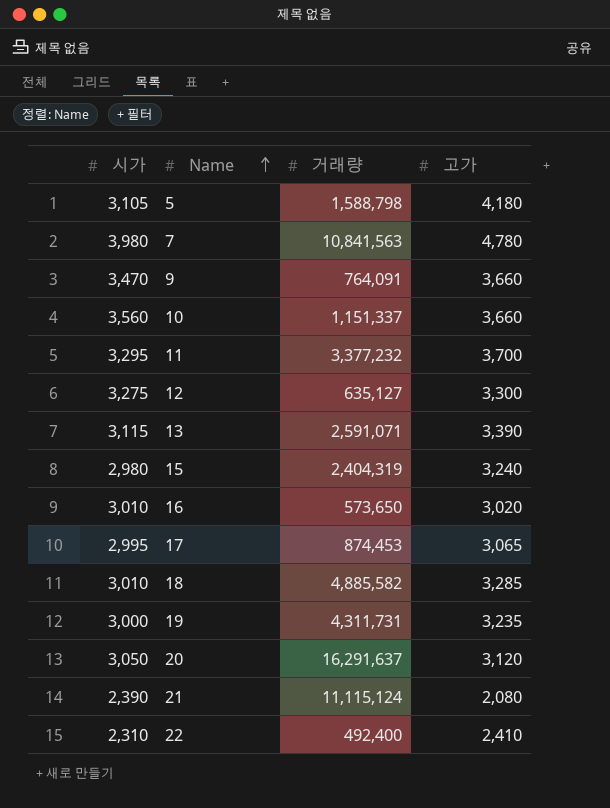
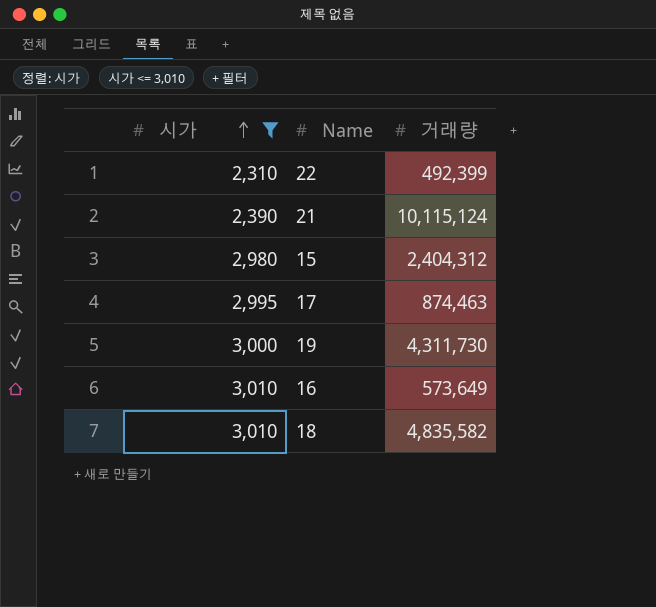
filter: none -> 시가 <= 3,010
row order: Name ascending -> 시가 ascending
column 고가 | position: 4 -> none
22 | 거래량: 492,400 -> 492,399
21 | 거래량: 11,115,124 -> 10,115,124
15 | 거래량: 2,404,319 -> 2,404,312
17 | 거래량: 874,453 -> 874,463
19 | 거래량: 4,311,731 -> 4,311,730
16 | 거래량: 573,650 -> 573,649
18 | 거래량: 4,885,582 -> 4,835,582

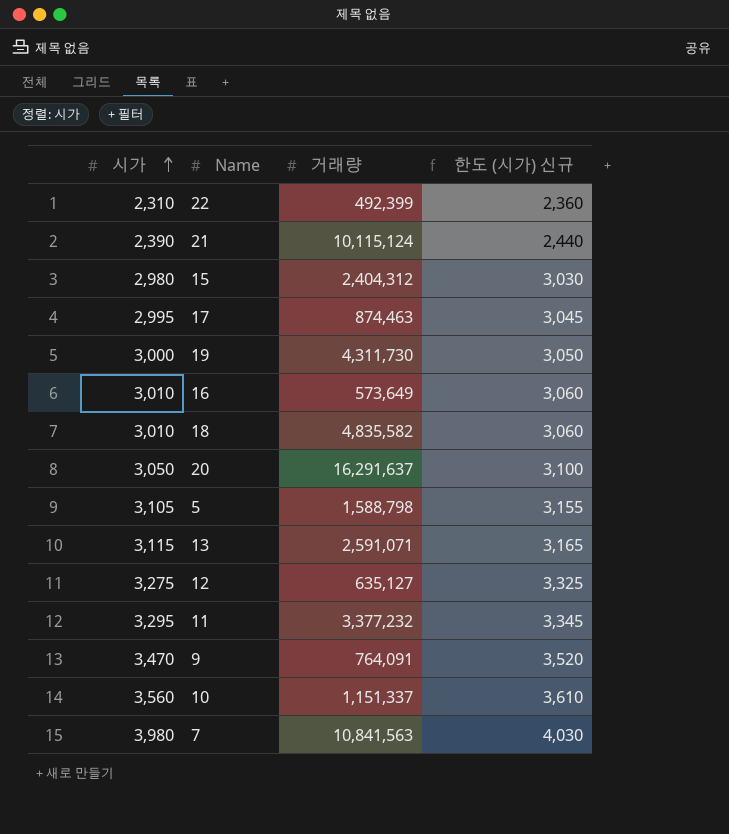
filter: 시가 <= 3,010 -> none
column 한도 (시가) 신규 | formula: none -> [시가] + 50

